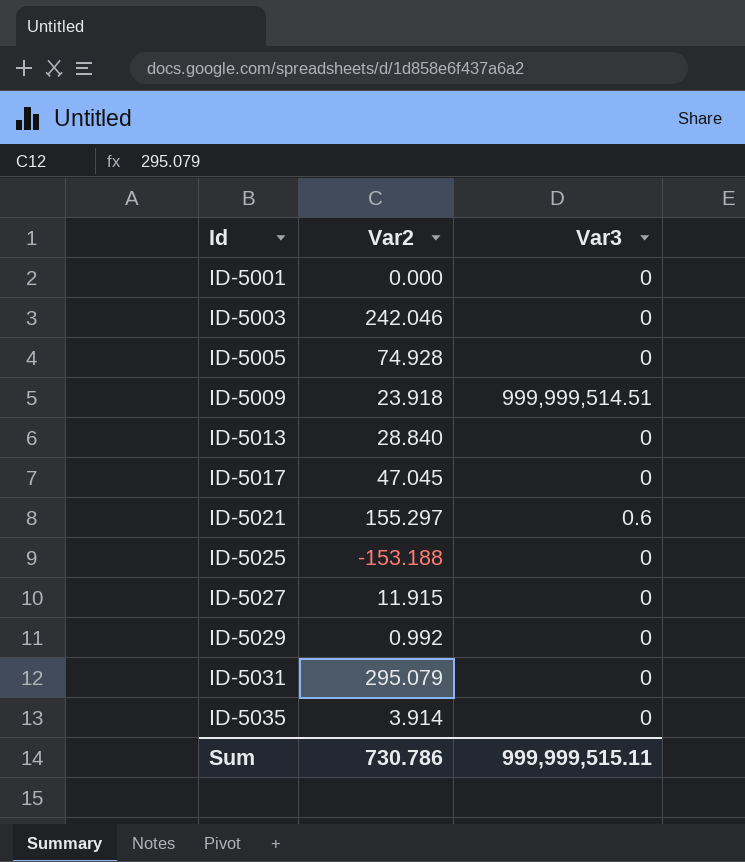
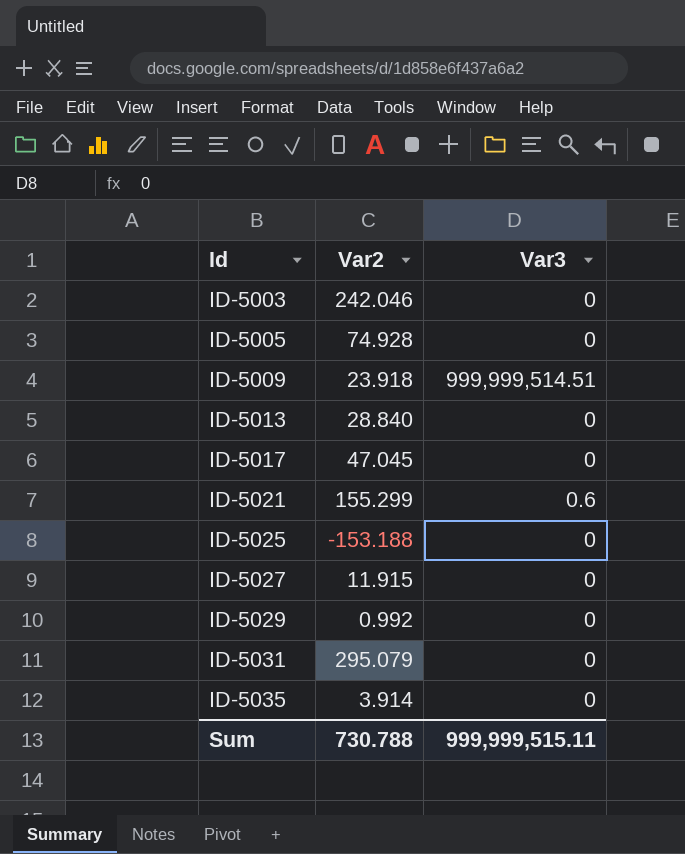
row ID-5001: 0.000 | 0 -> none
ID-5021 | Var2: 155.297 -> 155.299
Sum | Var2: 730.786 -> 730.788

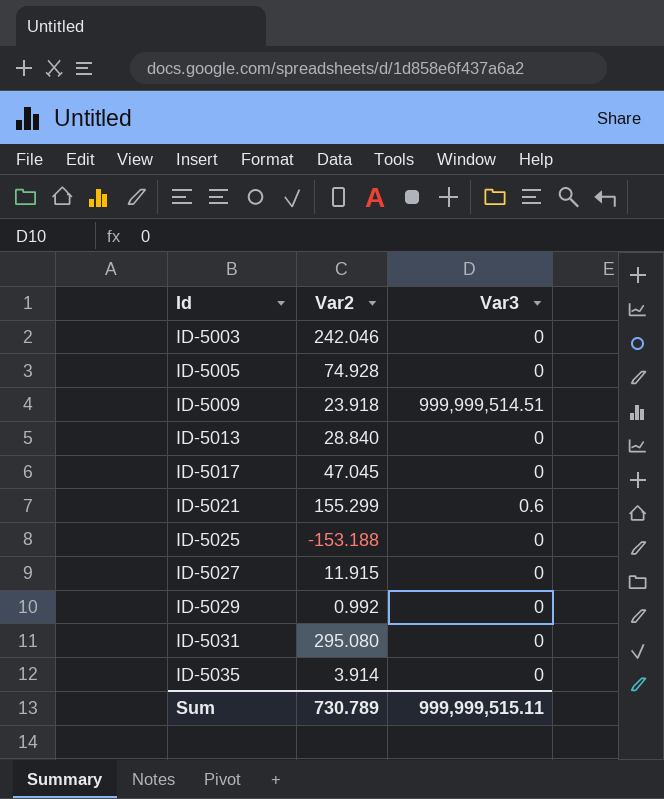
ID-5031 | Var2: 295.079 -> 295.080
Sum | Var2: 730.788 -> 730.789

